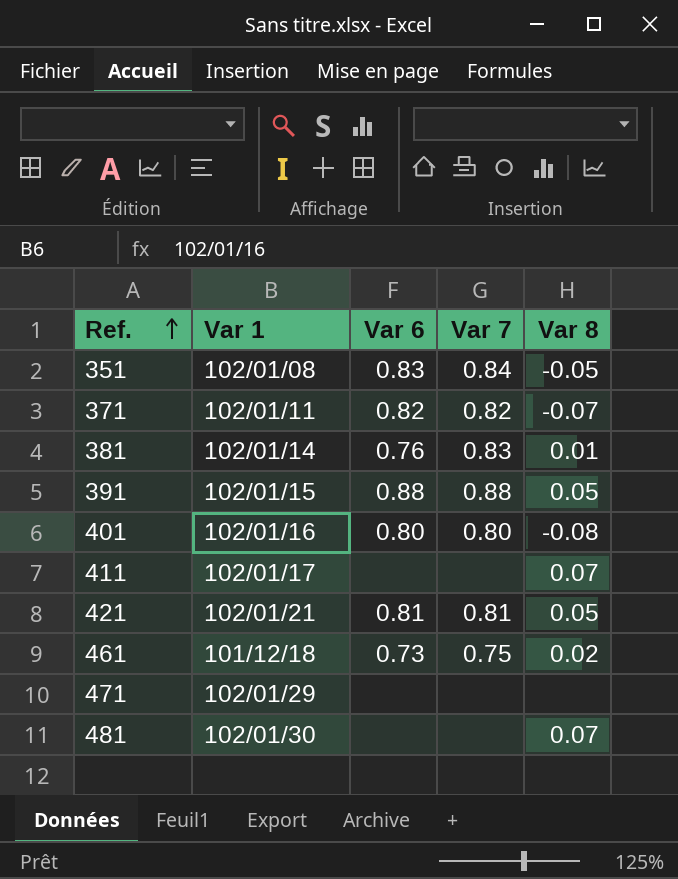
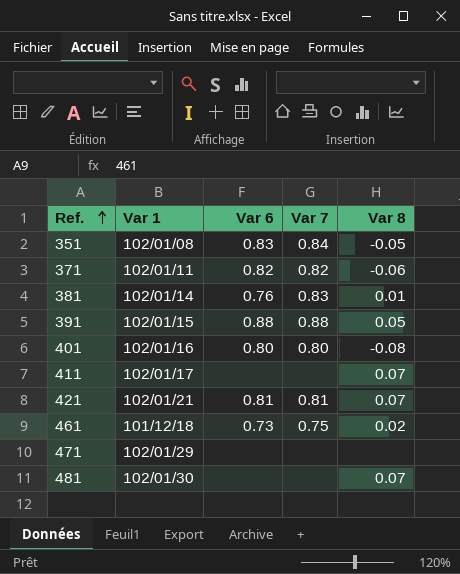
371 | Var 8: -0.07 -> -0.06
421 | Var 8: 0.05 -> 0.07

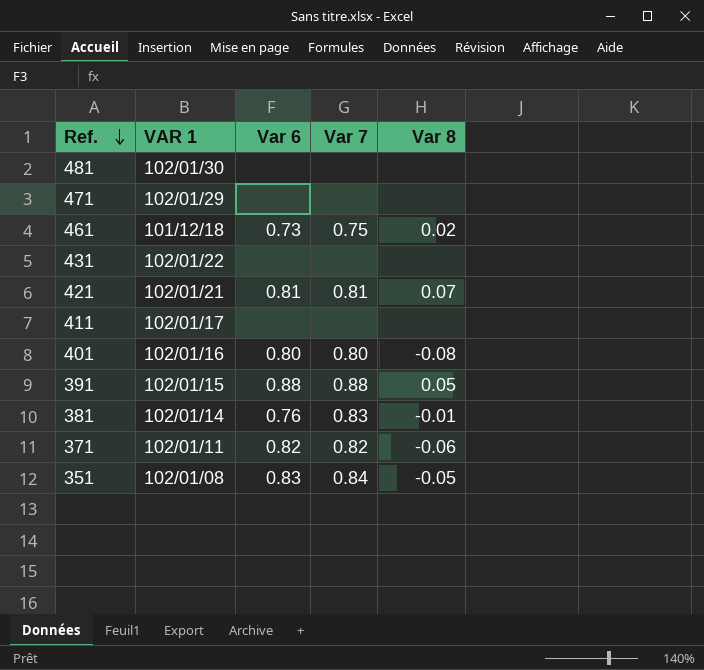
row order: Ref. ascending -> Ref. descending
column name: Var 1 -> VAR 1
481 | Var 8: 0.07 -> none
row 431: none -> 102/01/22 | none | none | none
411 | Var 8: 0.07 -> none
381 | Var 8: 0.01 -> -0.01

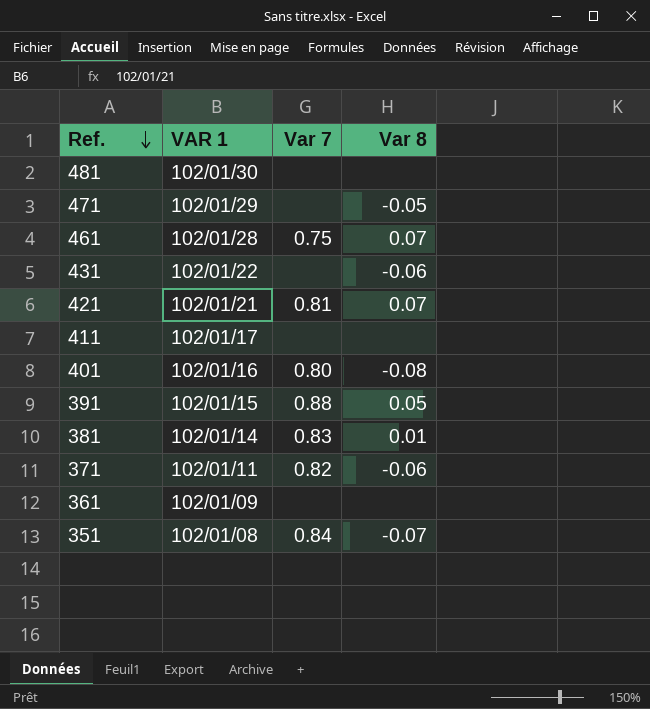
column Var 6 | position: 3 -> none
471 | Var 8: none -> -0.05
461 | VAR 1: 101/12/18 -> 102/01/28
461 | Var 8: 0.02 -> 0.07
431 | Var 8: none -> -0.06
381 | Var 8: -0.01 -> 0.01
row 361: none -> 102/01/09 | none | none
351 | Var 8: -0.05 -> -0.07

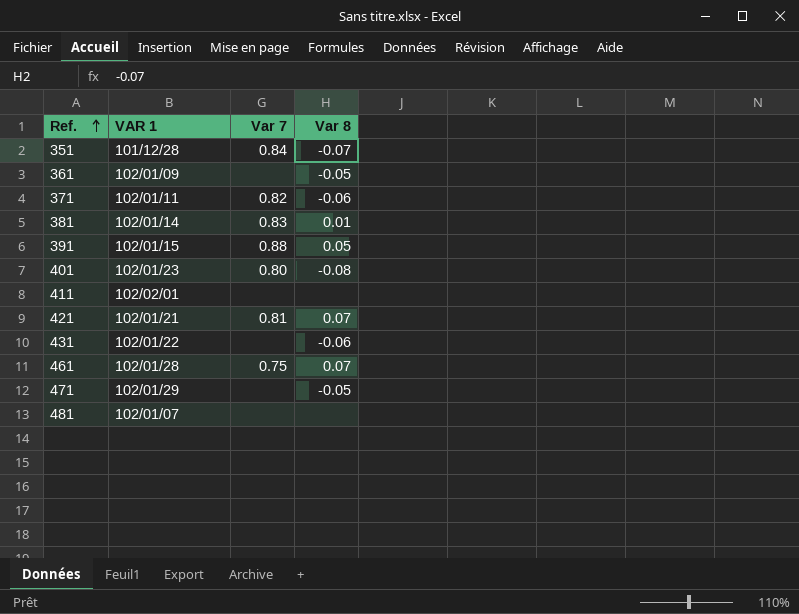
row order: Ref. descending -> Ref. ascending
351 | VAR 1: 102/01/08 -> 101/12/28
361 | Var 8: none -> -0.05
401 | VAR 1: 102/01/16 -> 102/01/23
411 | VAR 1: 102/01/17 -> 102/02/01
481 | VAR 1: 102/01/30 -> 102/01/07

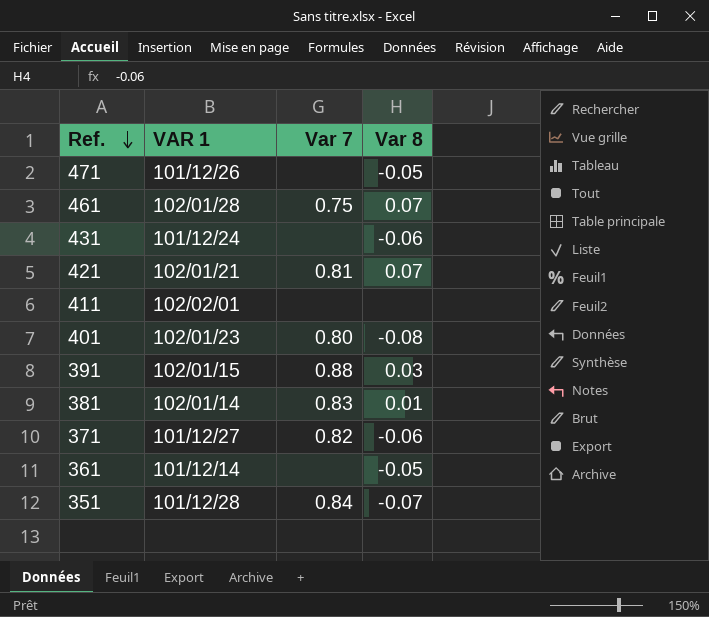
row order: Ref. ascending -> Ref. descending
row 481: 102/01/07 | none | none -> none
471 | VAR 1: 102/01/29 -> 101/12/26
431 | VAR 1: 102/01/22 -> 101/12/24
391 | Var 8: 0.05 -> 0.03
371 | VAR 1: 102/01/11 -> 101/12/27
361 | VAR 1: 102/01/09 -> 101/12/14

